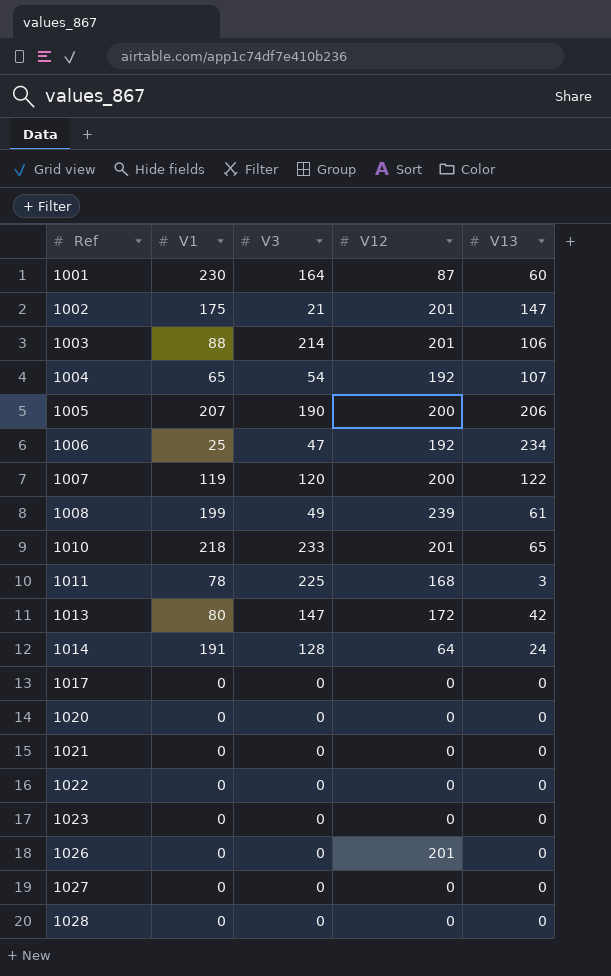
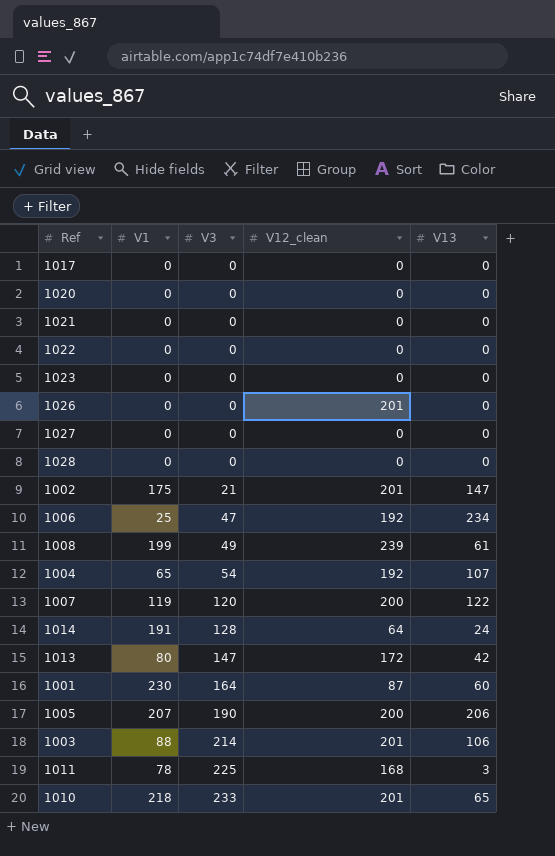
row order: Ref ascending -> V3 ascending
column name: V12 -> V12_clean

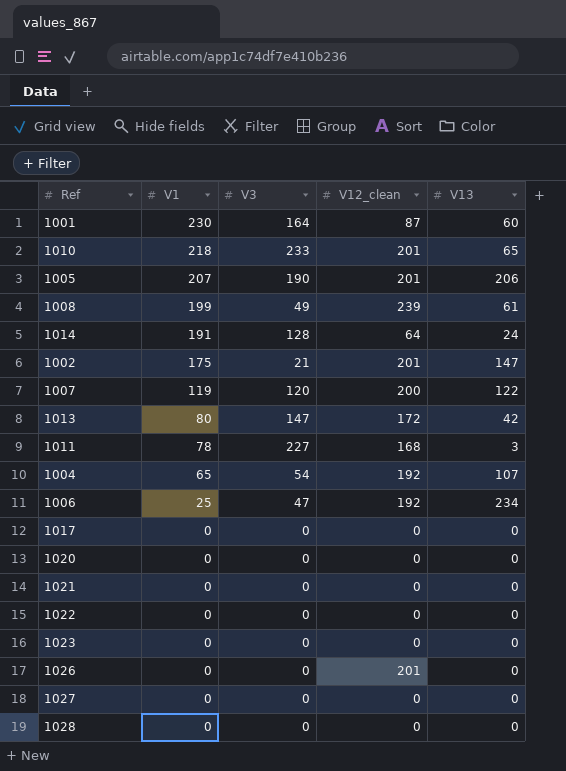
row order: V3 ascending -> V1 descending
row 1003: 88 | 214 | 201 | 106 -> none
1005 | V12_clean: 200 -> 201
1011 | V3: 225 -> 227

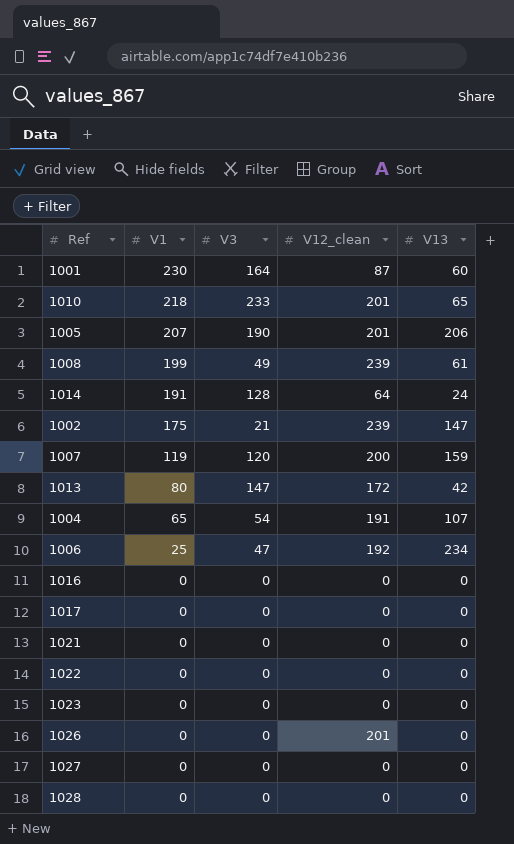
row 1011: 78 | 227 | 168 | 3 -> none
row 1020: 0 | 0 | 0 | 0 -> none
1002 | V12_clean: 201 -> 239
1007 | V13: 122 -> 159
1004 | V12_clean: 192 -> 191
row 1016: none -> 0 | 0 | 0 | 0

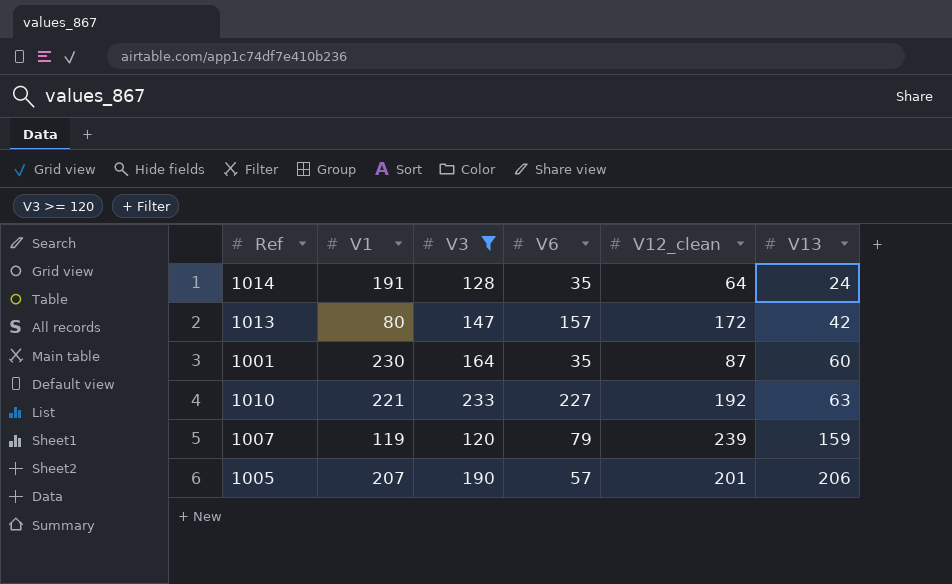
filter: none -> V3 >= 120
row order: V1 descending -> V13 ascending
column V6 | position: none -> 4
1010 | V1: 218 -> 221
1010 | V12_clean: 201 -> 192
1010 | V13: 65 -> 63
1007 | V12_clean: 200 -> 239

